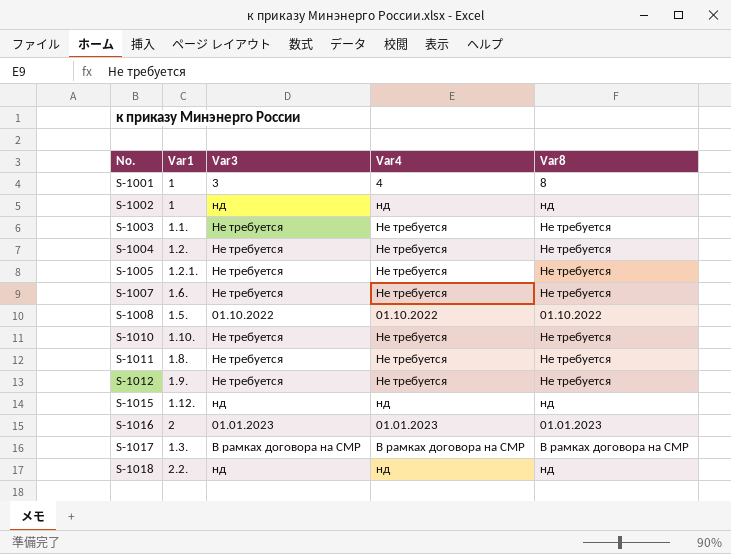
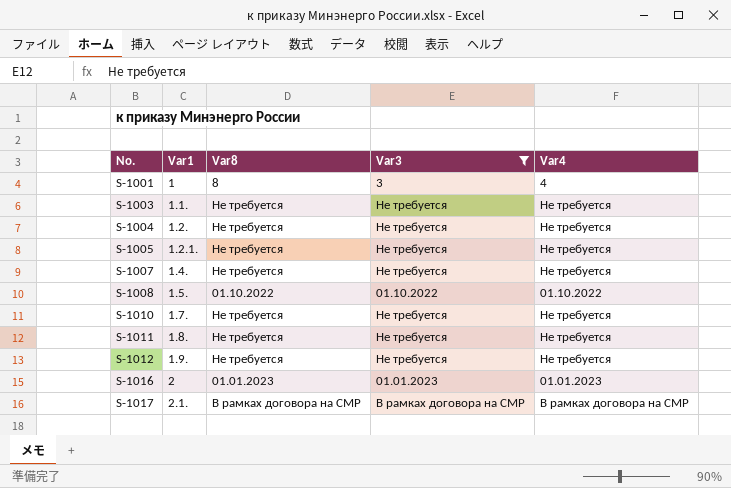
filter: none -> Var3 != нд
column Var8 | position: 5 -> 3
S-1007 | Var1: 1.6. -> 1.4.
S-1010 | Var1: 1.10. -> 1.7.
S-1017 | Var1: 1.3. -> 2.1.

